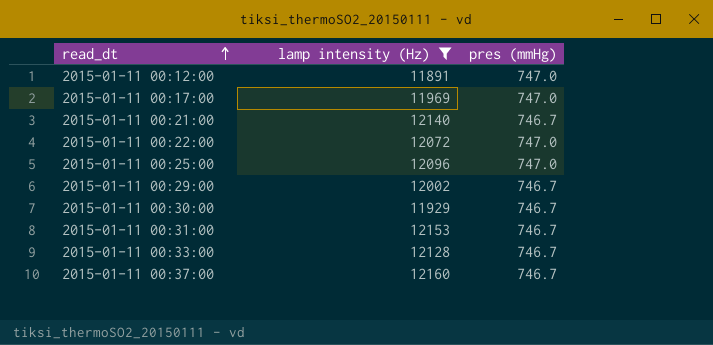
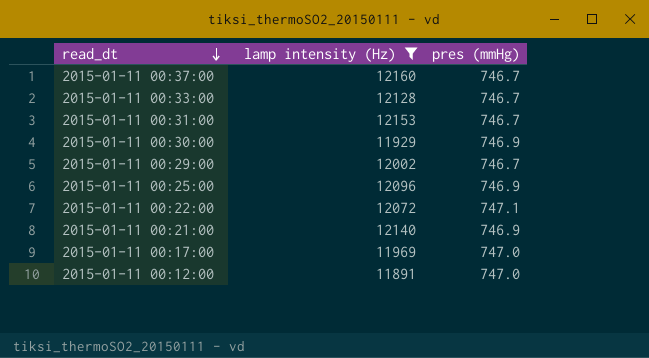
row order: read_dt ascending -> read_dt descending
2015-01-11 00:30:00 | pres (mmHg): 746.7 -> 746.9
2015-01-11 00:25:00 | pres (mmHg): 747.0 -> 746.9
2015-01-11 00:22:00 | pres (mmHg): 747.0 -> 747.1
2015-01-11 00:21:00 | pres (mmHg): 746.7 -> 746.9

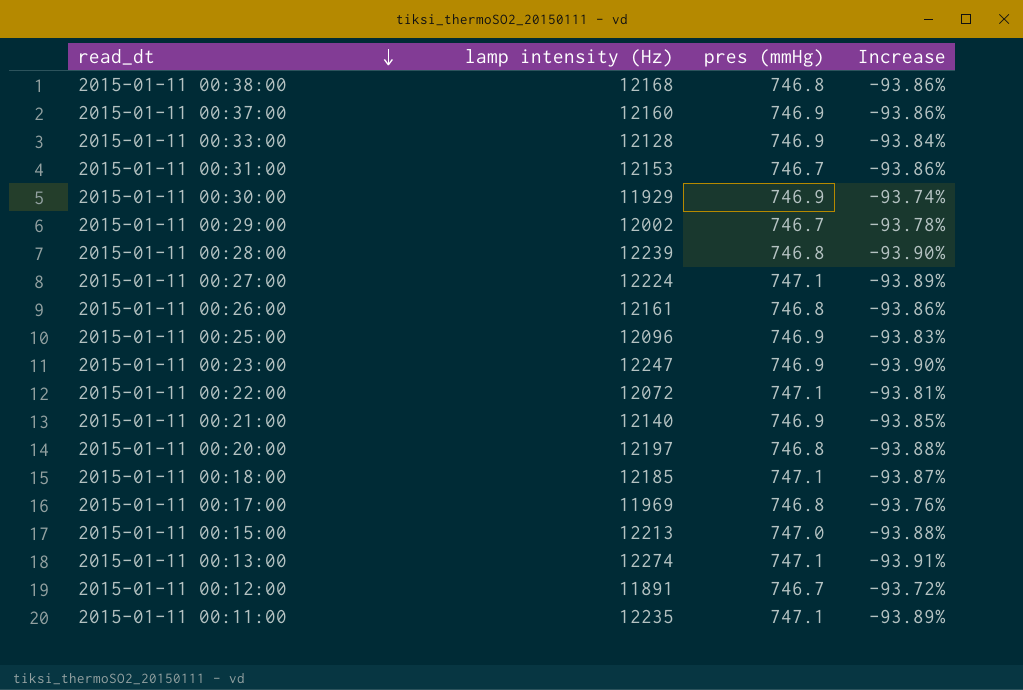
filter: lamp intensity (Hz) <= 12160 -> none
column Increase | formula: none -> ([pres (mmHg)] - [lamp intensity (Hz)]) / [lamp intensity (Hz)]
2015-01-11 00:37:00 | pres (mmHg): 746.7 -> 746.9
2015-01-11 00:33:00 | pres (mmHg): 746.7 -> 746.9
2015-01-11 00:17:00 | pres (mmHg): 747.0 -> 746.8
2015-01-11 00:12:00 | pres (mmHg): 747.0 -> 746.7

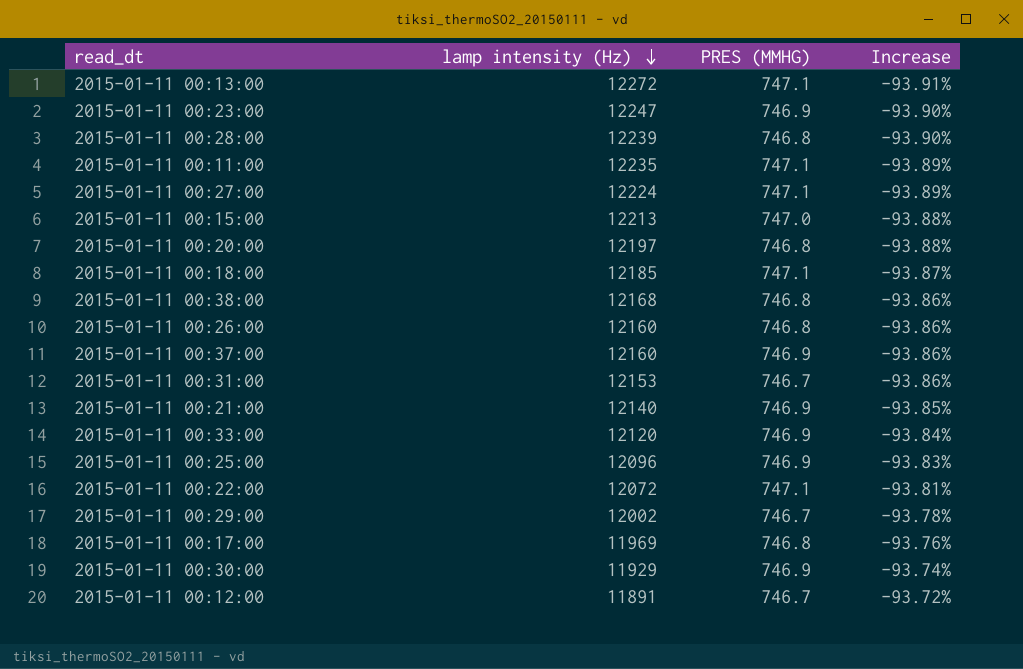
row order: read_dt descending -> lamp intensity (Hz) descending
column name: pres (mmHg) -> PRES (MMHG)
2015-01-11 00:13:00 | lamp intensity (Hz): 12274 -> 12272
2015-01-11 00:26:00 | lamp intensity (Hz): 12161 -> 12160
2015-01-11 00:33:00 | lamp intensity (Hz): 12128 -> 12120

